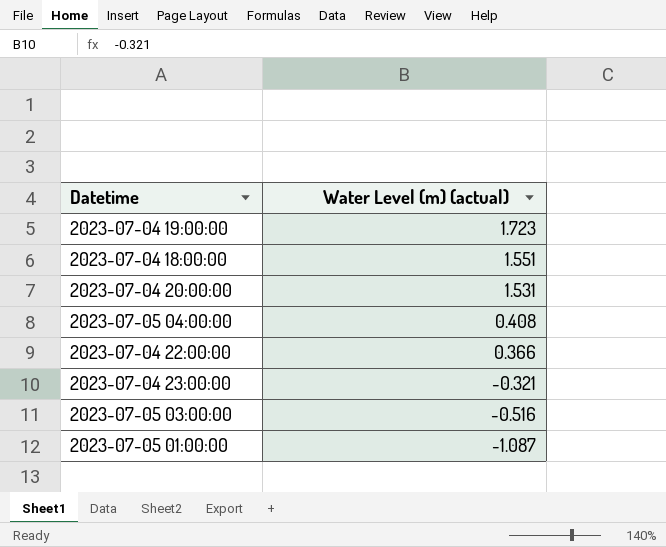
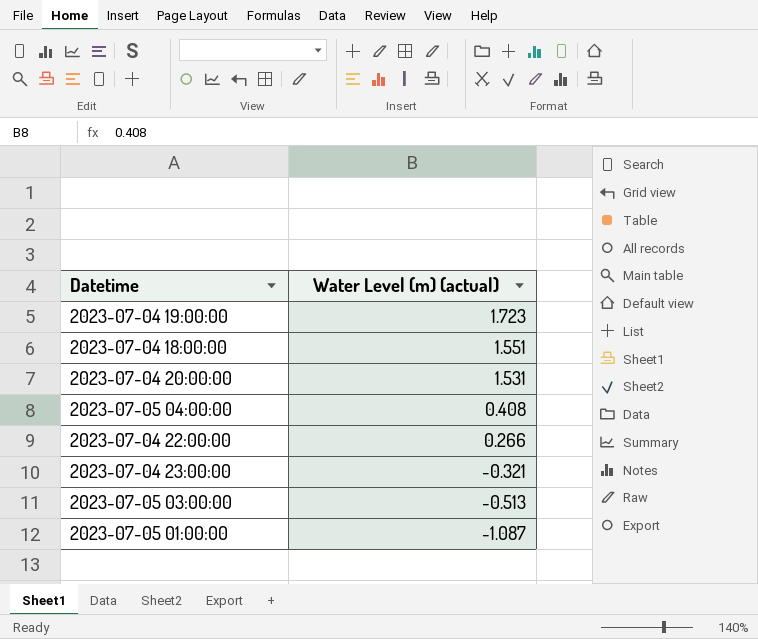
2023-07-04 22:00:00 | Water Level (m) (actual): 0.366 -> 0.266
2023-07-05 03:00:00 | Water Level (m) (actual): -0.516 -> -0.513

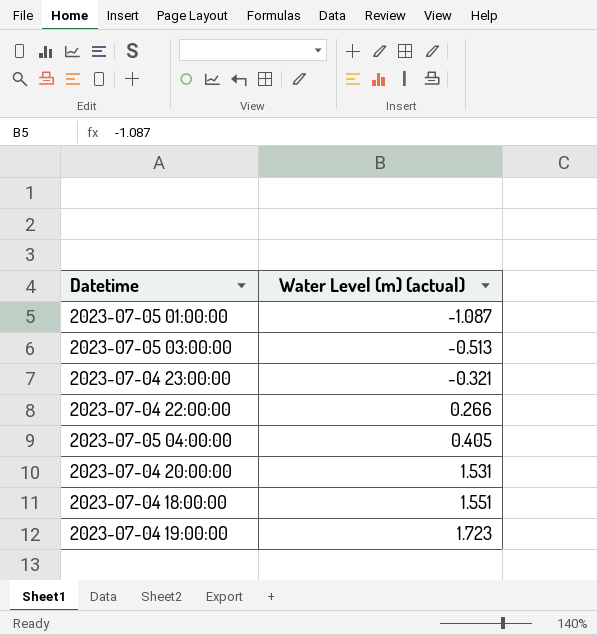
row order: Water Level (m) (actual) descending -> Water Level (m) (actual) ascending
2023-07-05 04:00:00 | Water Level (m) (actual): 0.408 -> 0.405

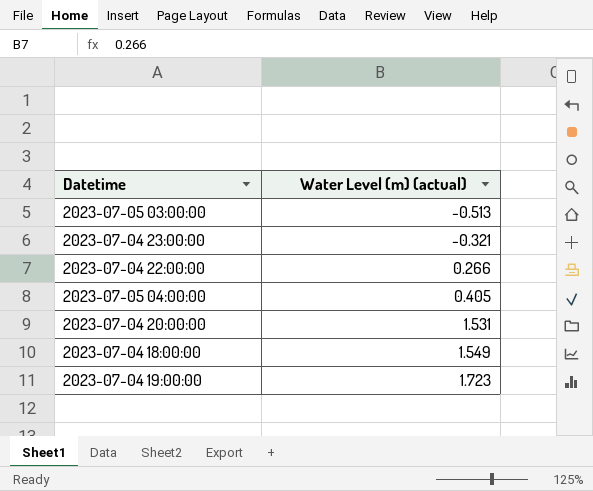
row 2023-07-05 01:00:00: -1.087 -> none
2023-07-04 18:00:00 | Water Level (m) (actual): 1.551 -> 1.549

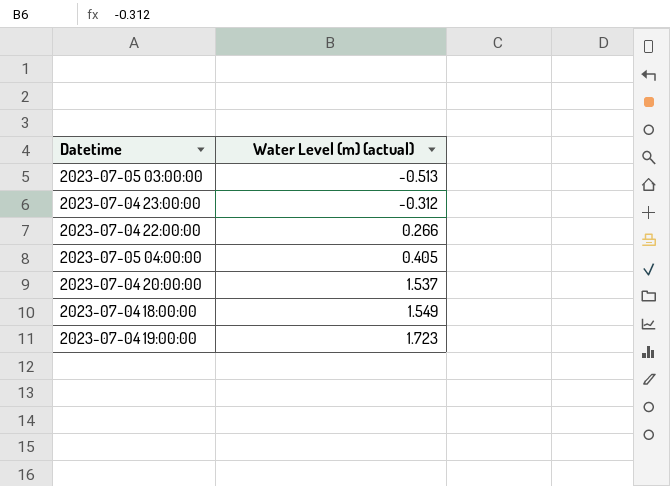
2023-07-04 23:00:00 | Water Level (m) (actual): -0.321 -> -0.312
2023-07-04 20:00:00 | Water Level (m) (actual): 1.531 -> 1.537

